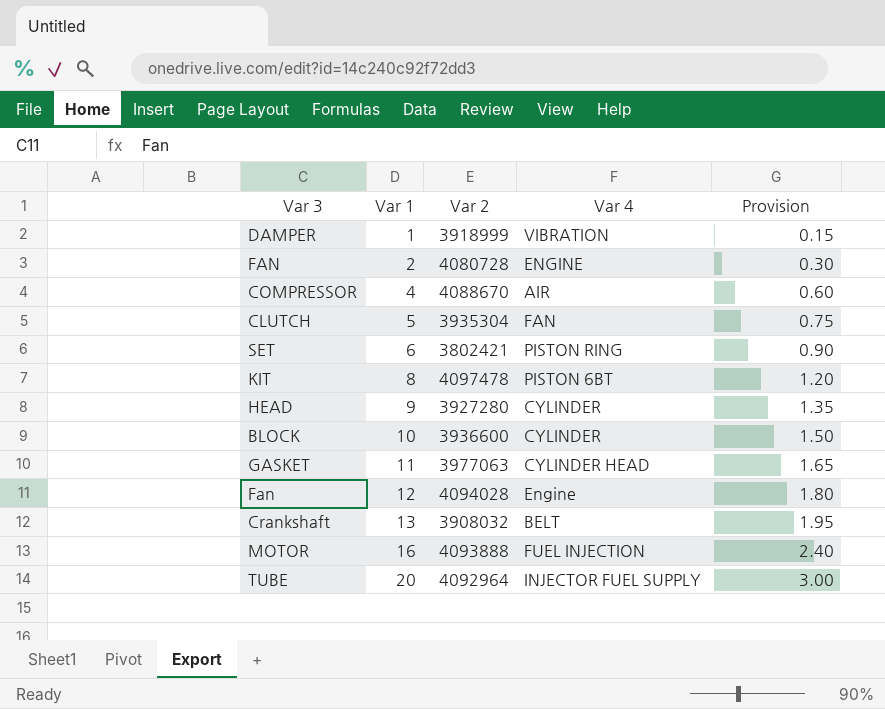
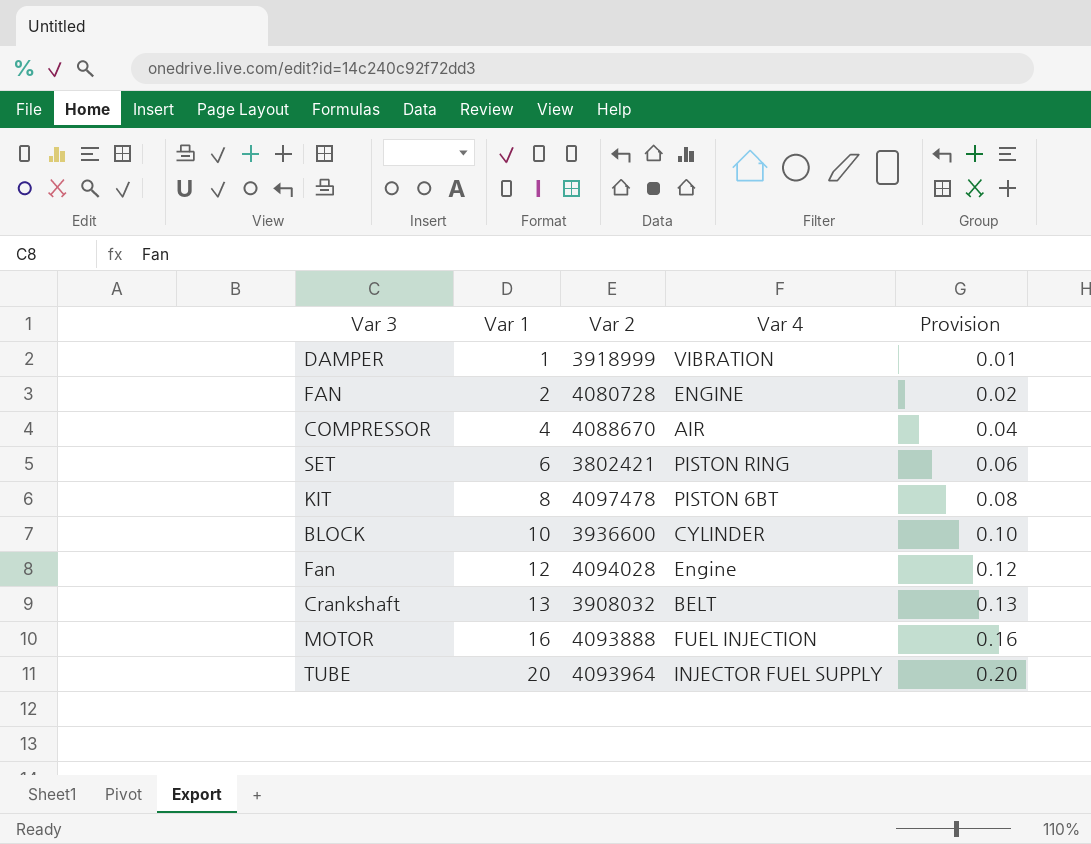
column Provision | formula: [Var 1] * 0.15 -> [Var 1] * 0.01
row CLUTCH: 5 | 3935304 | FAN | 0.75 -> none
row HEAD: 9 | 3927280 | CYLINDER | 1.35 -> none
row GASKET: 11 | 3977063 | CYLINDER HEAD | 1.65 -> none
TUBE | Var 2: 4092964 -> 4093964

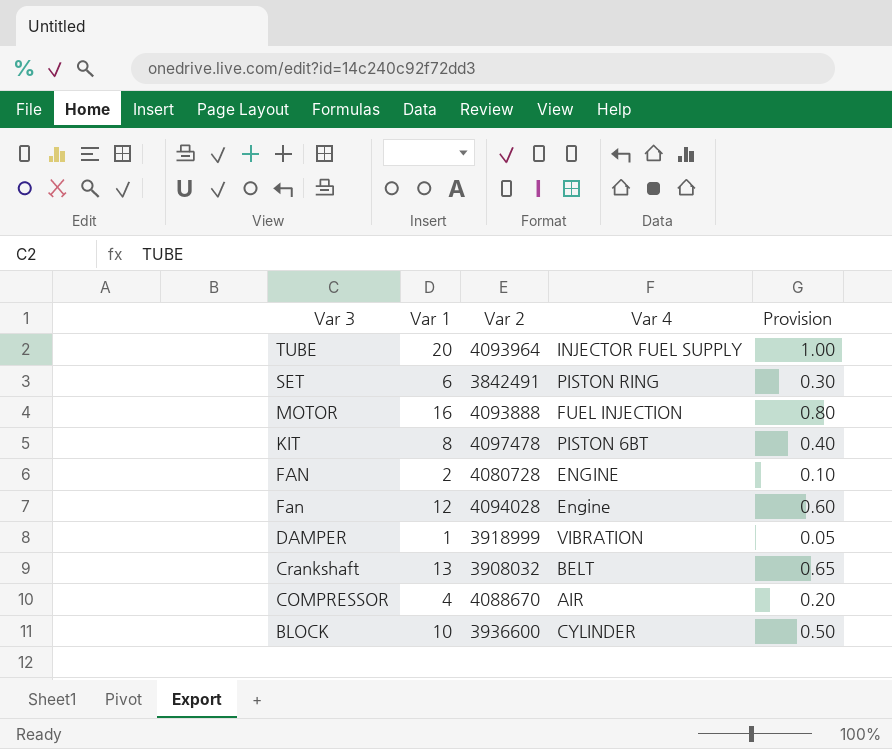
row order: Var 1 ascending -> Var 3 descending
column Provision | formula: [Var 1] * 0.01 -> [Var 1] * 0.05
SET | Var 2: 3802421 -> 3842491

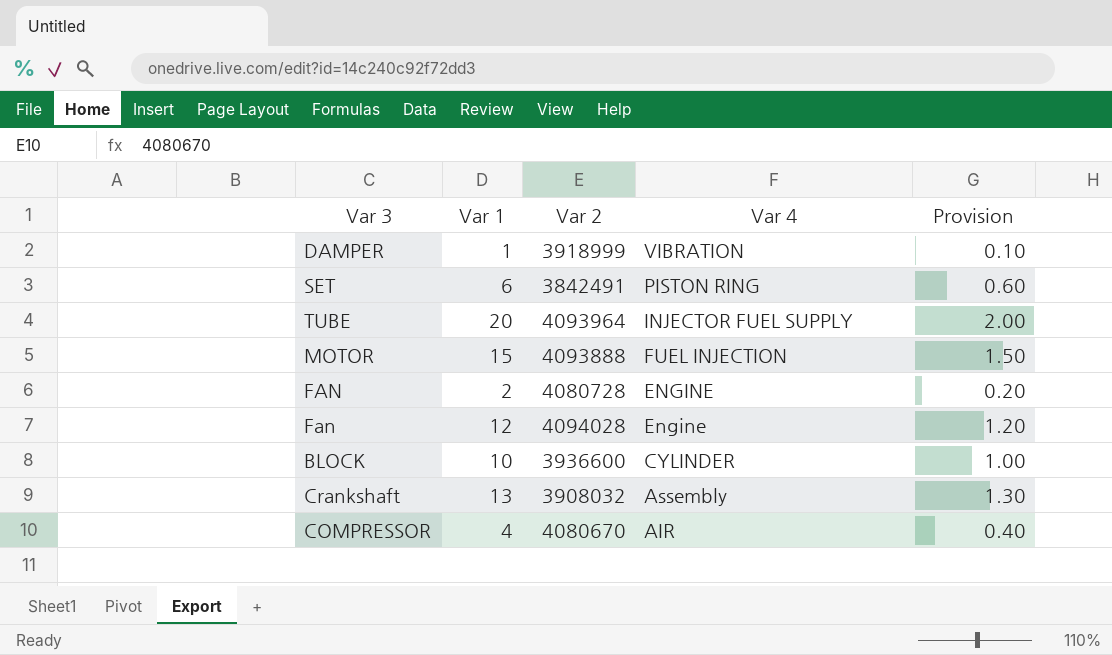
row order: Var 3 descending -> Var 4 descending
column Provision | formula: [Var 1] * 0.05 -> [Var 1] * 0.1
row KIT: 8 | 4097478 | PISTON 6BT | 0.40 -> none
MOTOR | Var 1: 16 -> 15
Crankshaft | Var 4: BELT -> Assembly
COMPRESSOR | Var 2: 4088670 -> 4080670

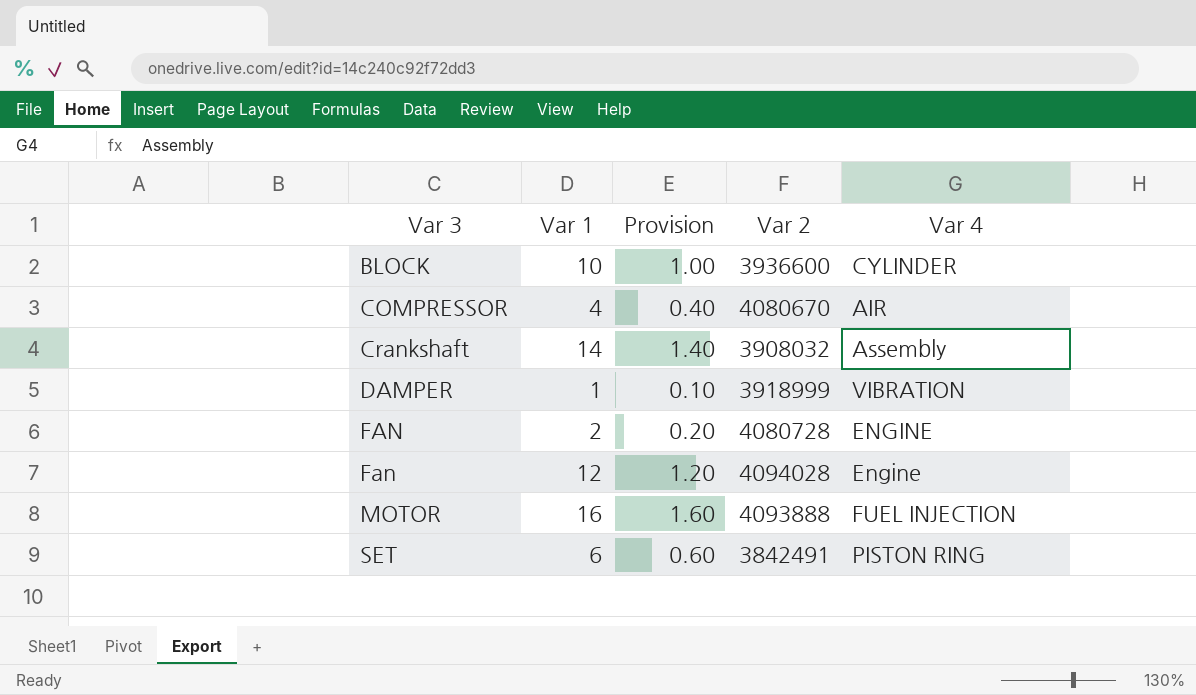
row order: Var 4 descending -> Var 3 ascending
column Provision | position: 5 -> 3
row TUBE: 20 | 4093964 | INJECTOR FUEL SUPPLY | 2.00 -> none
Crankshaft | Var 1: 13 -> 14
Crankshaft | Provision: 1.30 -> 1.40
MOTOR | Var 1: 15 -> 16
MOTOR | Provision: 1.50 -> 1.60

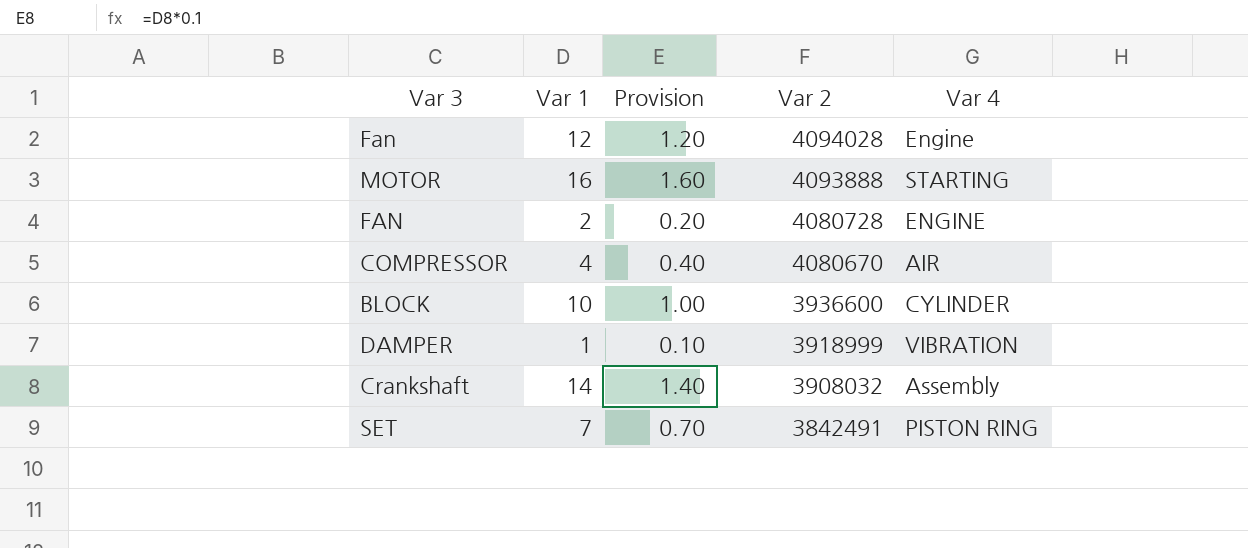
row order: Var 3 ascending -> Var 2 descending
MOTOR | Var 4: FUEL INJECTION -> STARTING
SET | Var 1: 6 -> 7
SET | Provision: 0.60 -> 0.70

